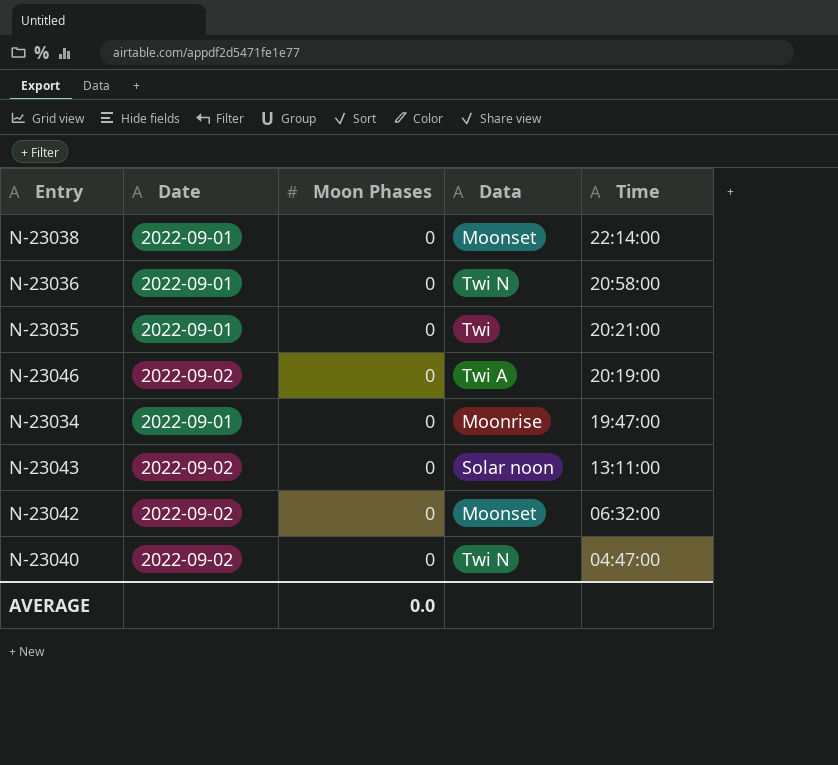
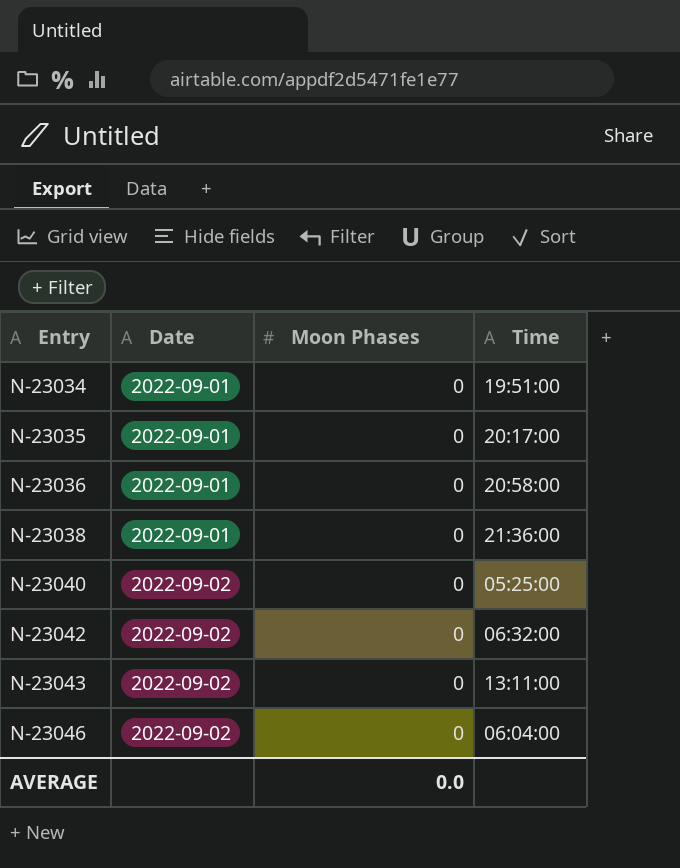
row order: Time descending -> Entry ascending
column Data | position: 4 -> none
N-23034 | Time: 19:47:00 -> 19:51:00
N-23035 | Time: 20:21:00 -> 20:17:00
N-23038 | Time: 22:14:00 -> 21:36:00
N-23040 | Time: 04:47:00 -> 05:25:00
N-23046 | Time: 20:19:00 -> 06:04:00

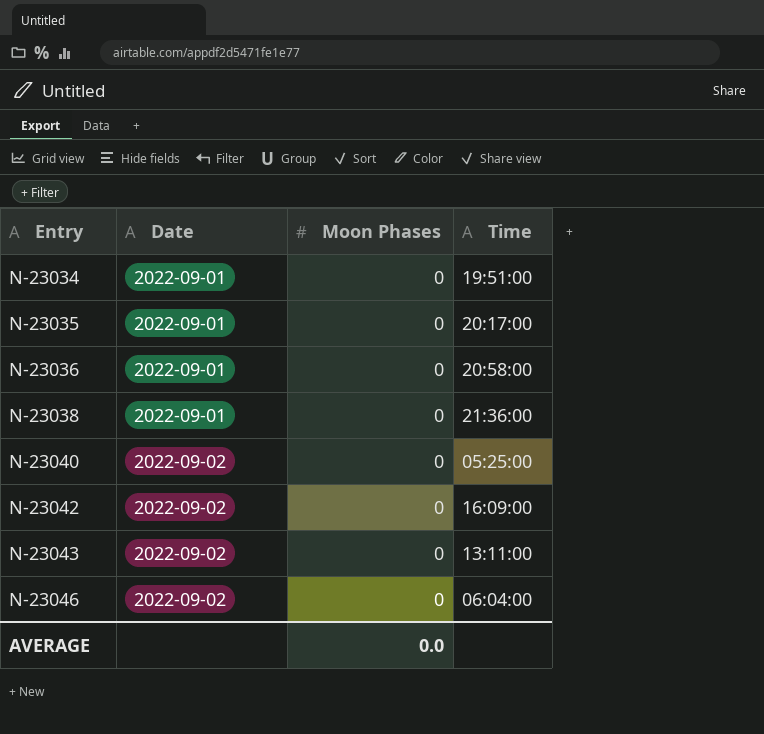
N-23042 | Time: 06:32:00 -> 16:09:00

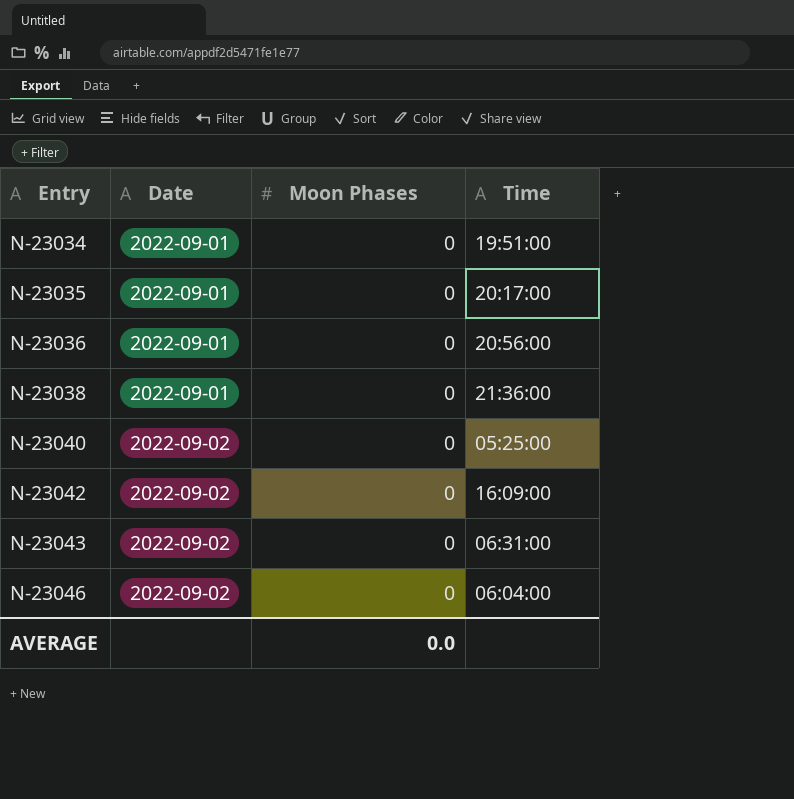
N-23036 | Time: 20:58:00 -> 20:56:00
N-23043 | Time: 13:11:00 -> 06:31:00

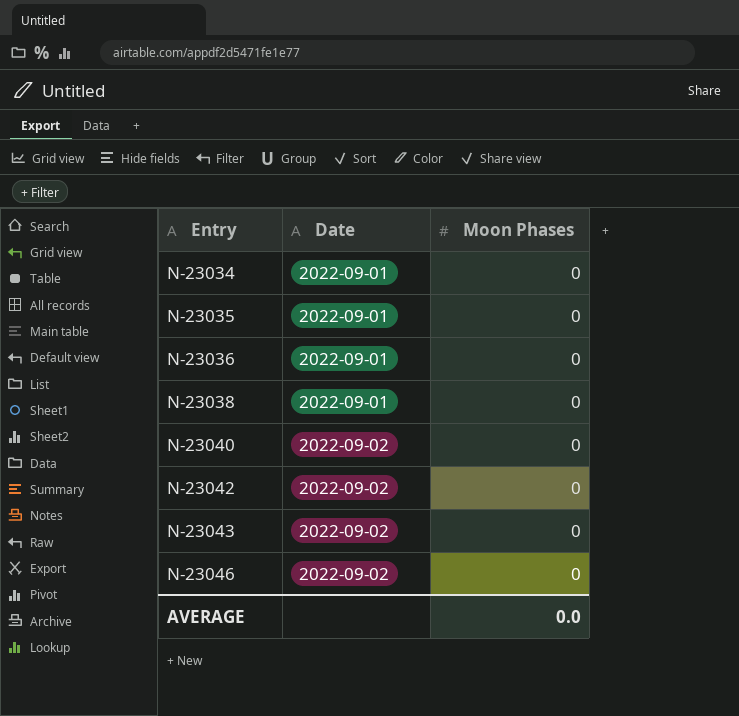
column Time | position: 4 -> none

